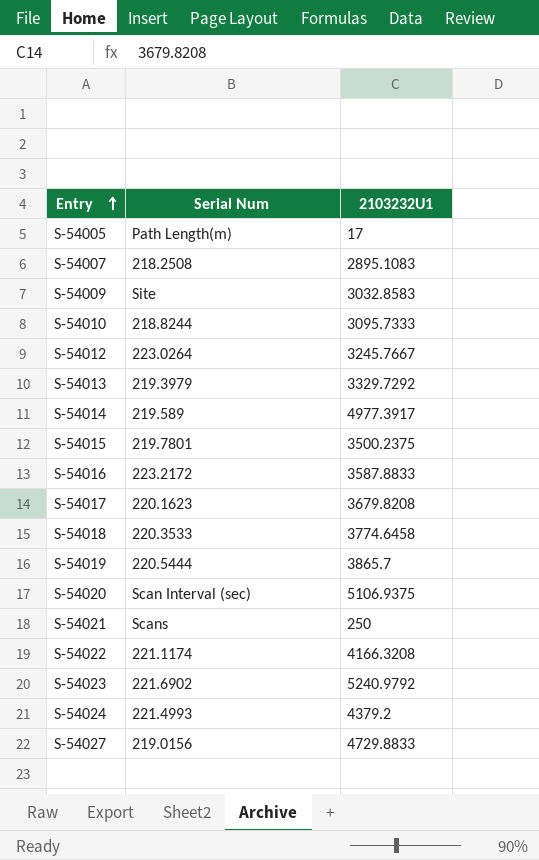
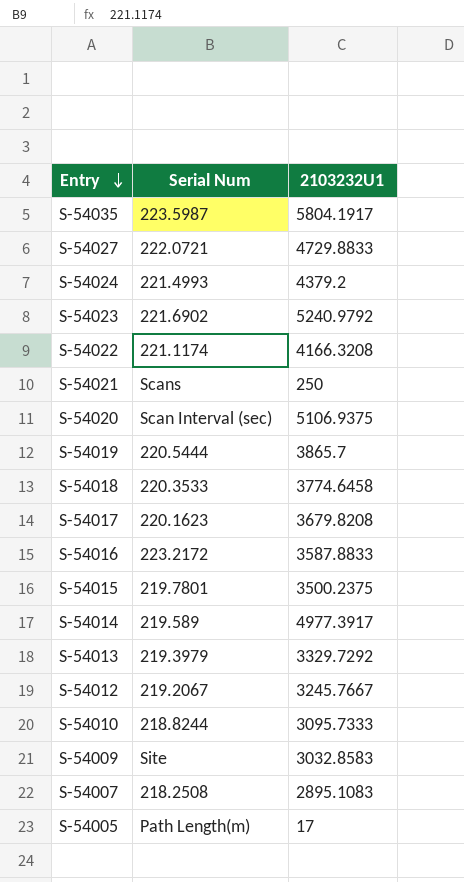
row order: Entry ascending -> Entry descending
row S-54035: none -> 223.5987 | 5804.1917
S-54027 | Serial Num: 219.0156 -> 222.0721
S-54012 | Serial Num: 223.0264 -> 219.2067

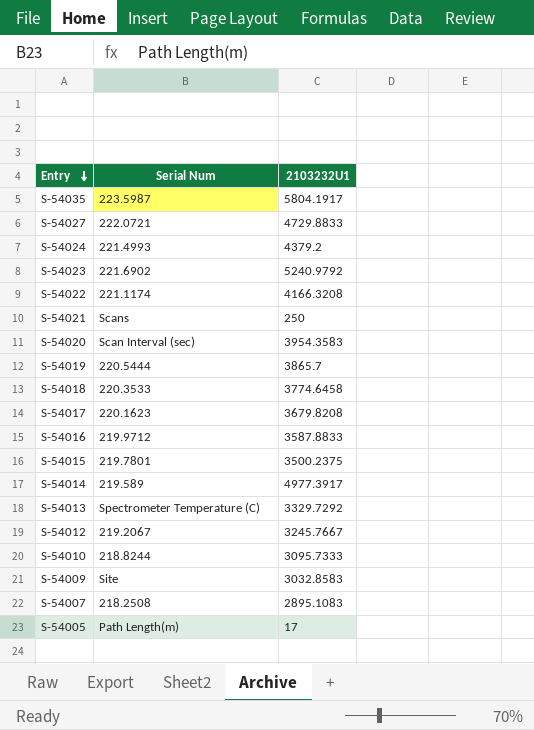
S-54020 | 2103232U1: 5106.9375 -> 3954.3583
S-54016 | Serial Num: 223.2172 -> 219.9712
S-54013 | Serial Num: 219.3979 -> Spectrometer Temperature (C)

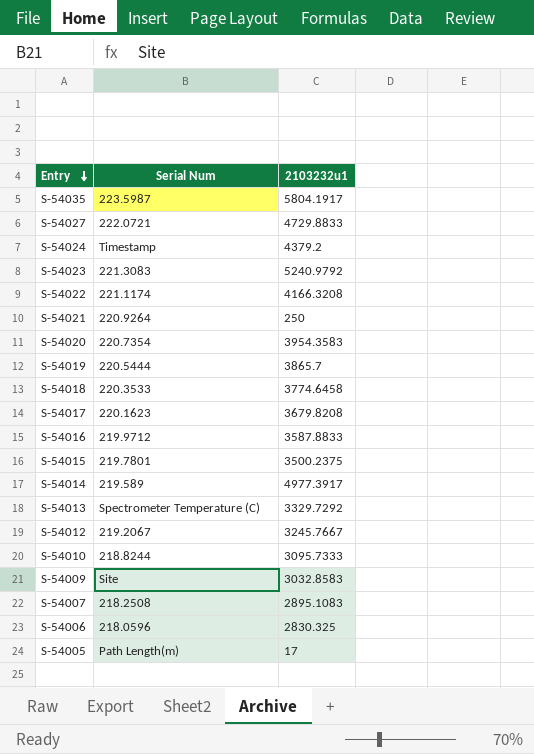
column name: 2103232U1 -> 2103232u1
S-54024 | Serial Num: 221.4993 -> Timestamp
S-54023 | Serial Num: 221.6902 -> 221.3083
S-54021 | Serial Num: Scans -> 220.9264
S-54020 | Serial Num: Scan Interval (sec) -> 220.7354
row S-54006: none -> 218.0596 | 2830.325

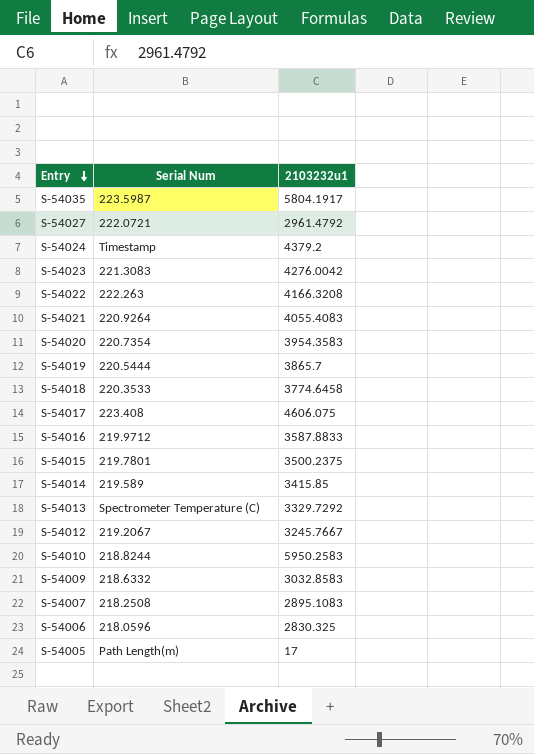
S-54027 | 2103232u1: 4729.8833 -> 2961.4792
S-54023 | 2103232u1: 5240.9792 -> 4276.0042
S-54022 | Serial Num: 221.1174 -> 222.263
S-54021 | 2103232u1: 250 -> 4055.4083
S-54017 | Serial Num: 220.1623 -> 223.408
S-54017 | 2103232u1: 3679.8208 -> 4606.075
S-54014 | 2103232u1: 4977.3917 -> 3415.85
S-54010 | 2103232u1: 3095.7333 -> 5950.2583
S-54009 | Serial Num: Site -> 218.6332

